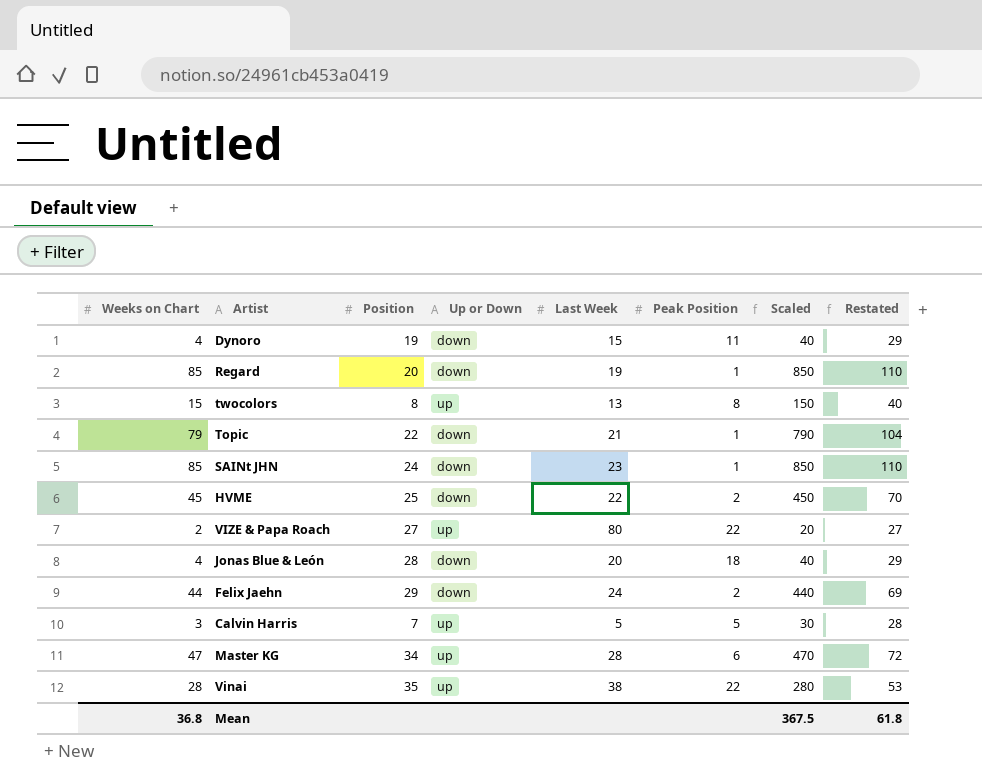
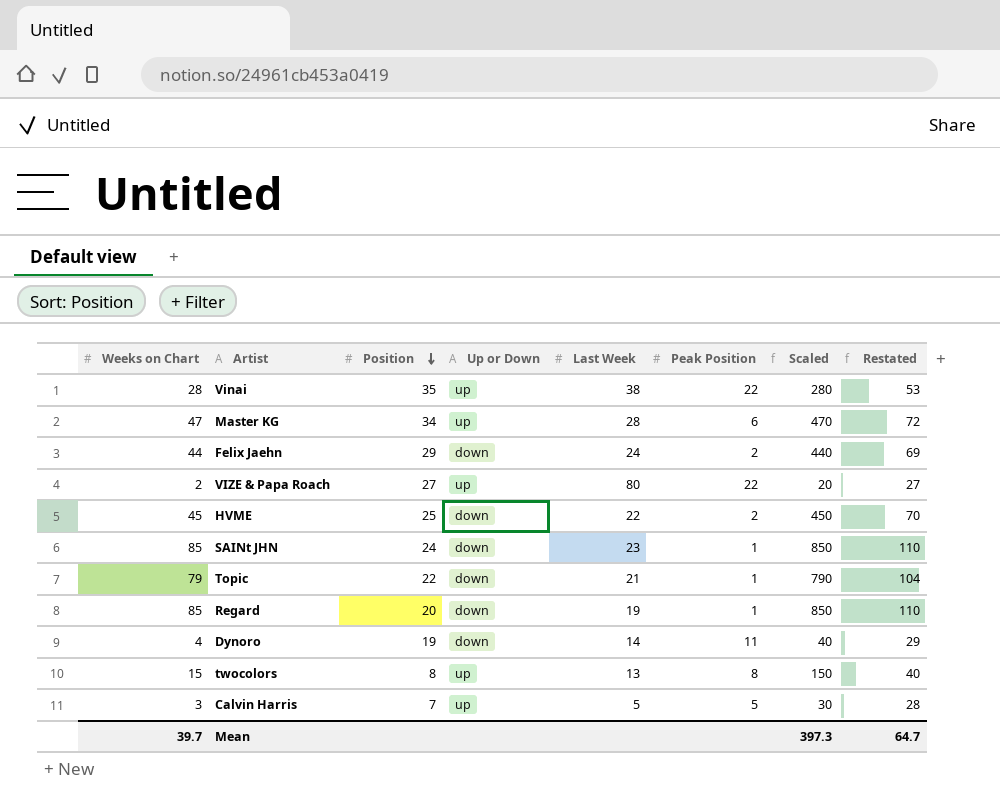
row order: none -> Position descending
row Jonas Blue & León: 4 | 28 | down | 20 | 18 | 40 | 29 -> none
Dynoro | Last Week: 15 -> 14
Mean | Weeks on Chart: 36.8 -> 39.7
Mean | Scaled: 367.5 -> 397.3
Mean | Restated: 61.8 -> 64.7

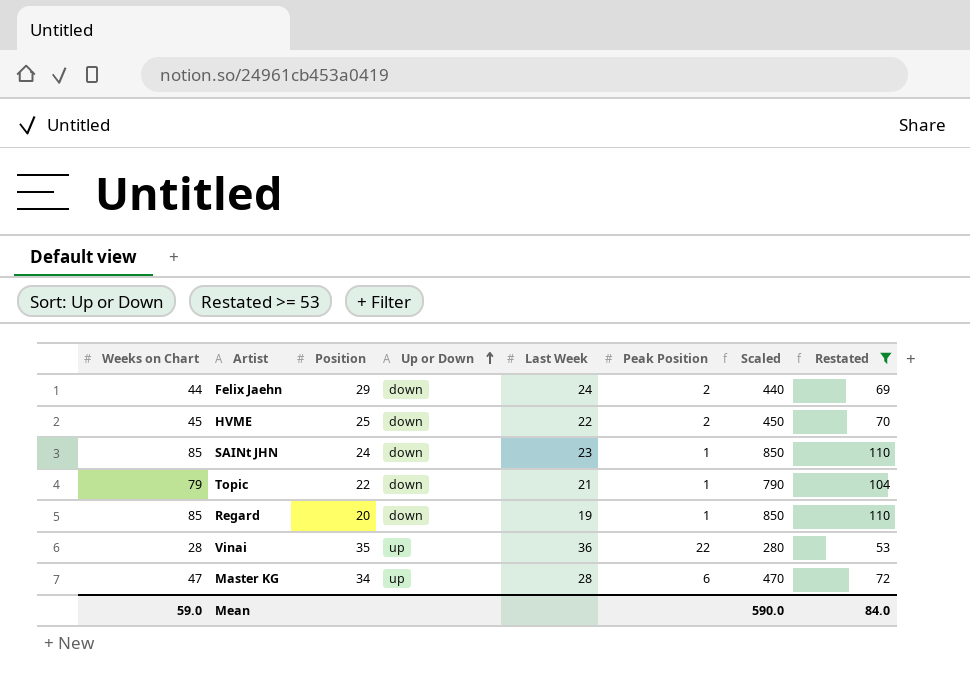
filter: none -> Restated >= 53
row order: Position descending -> Up or Down ascending
Vinai | Last Week: 38 -> 36
Mean | Weeks on Chart: 39.7 -> 59.0
Mean | Scaled: 397.3 -> 590.0
Mean | Restated: 64.7 -> 84.0

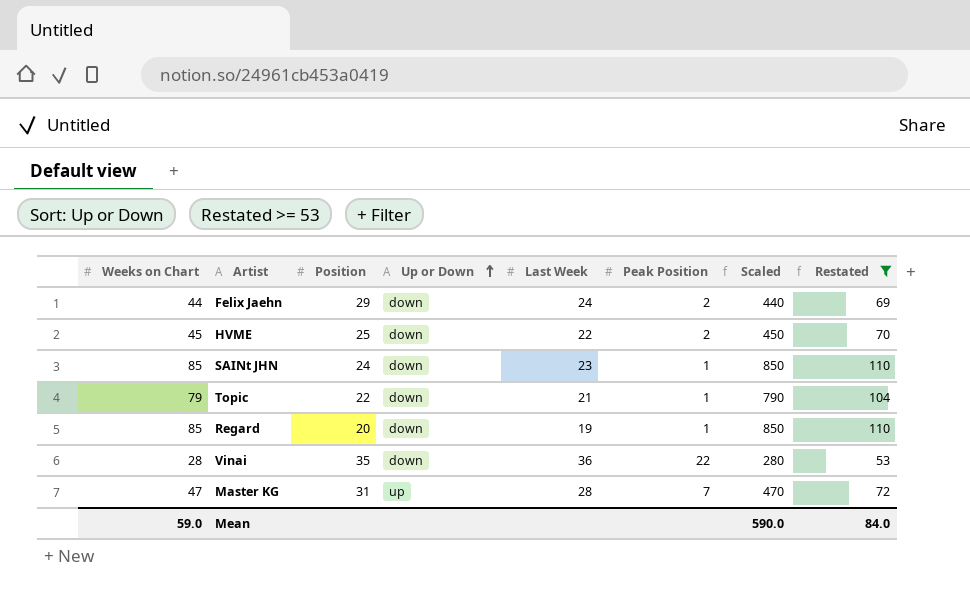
Vinai | Up or Down: up -> down
Master KG | Position: 34 -> 31
Master KG | Peak Position: 6 -> 7

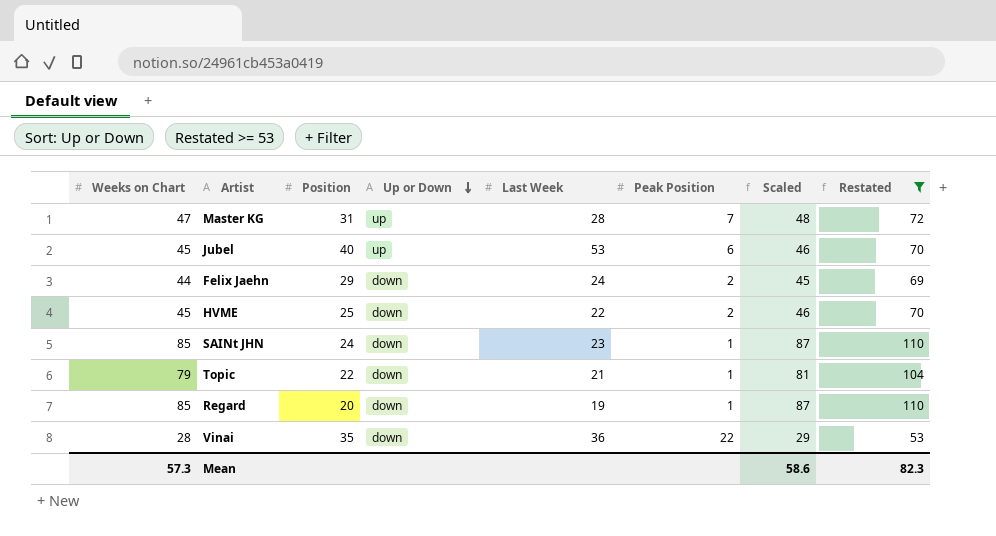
row order: Up or Down ascending -> Up or Down descending
column Scaled | formula: [Weeks on Chart] * 10 -> [Weeks on Chart] * 1.02
row Jubel: none -> 45 | 40 | up | 53 | 6 | 46 | 70
Mean | Weeks on Chart: 59.0 -> 57.3
Mean | Scaled: 590.0 -> 58.6
Mean | Restated: 84.0 -> 82.3

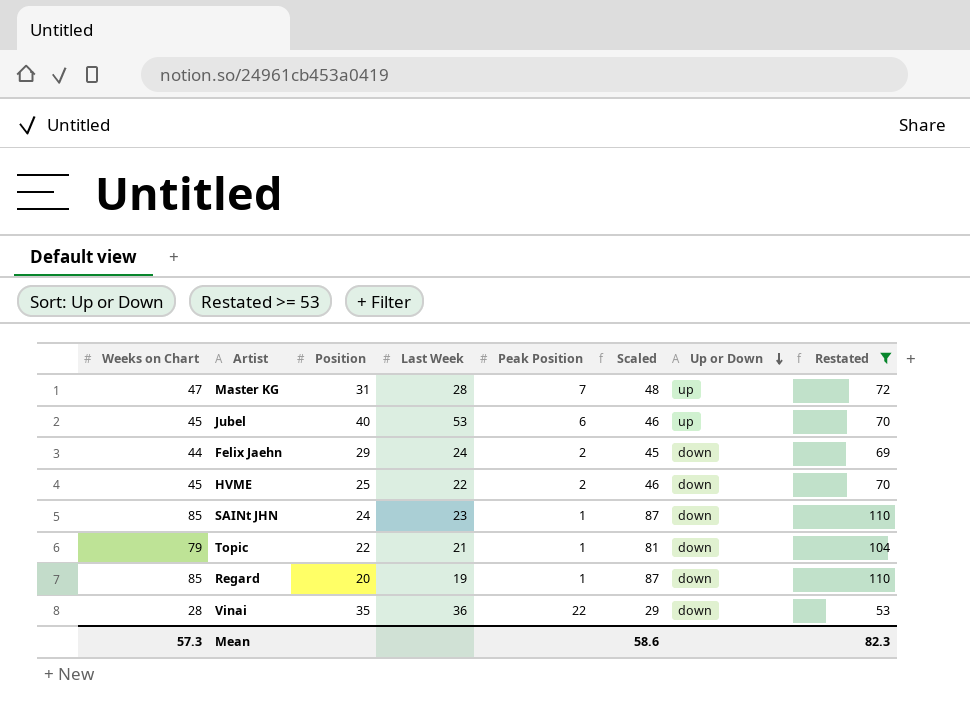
column Up or Down | position: 4 -> 7

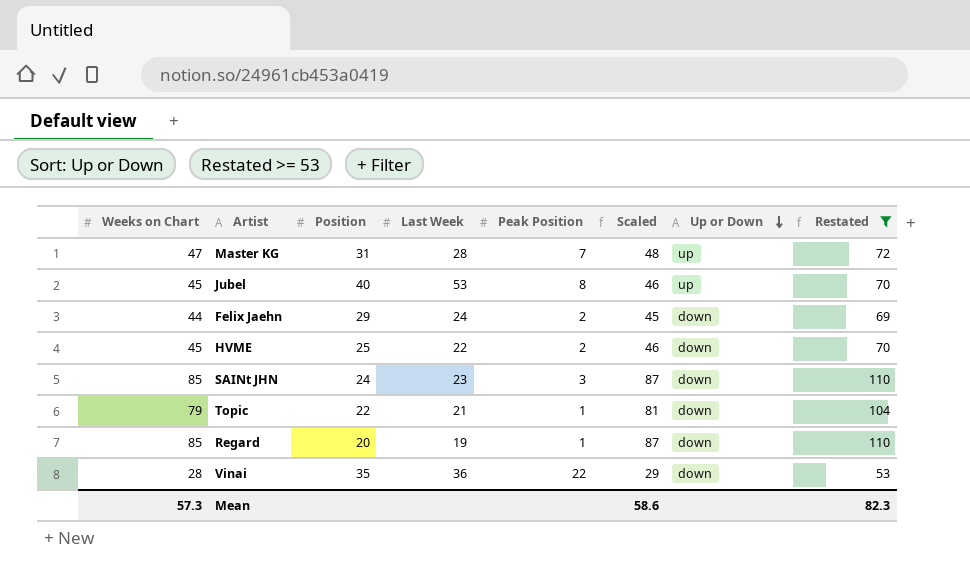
Jubel | Peak Position: 6 -> 8
SAINt JHN | Peak Position: 1 -> 3

